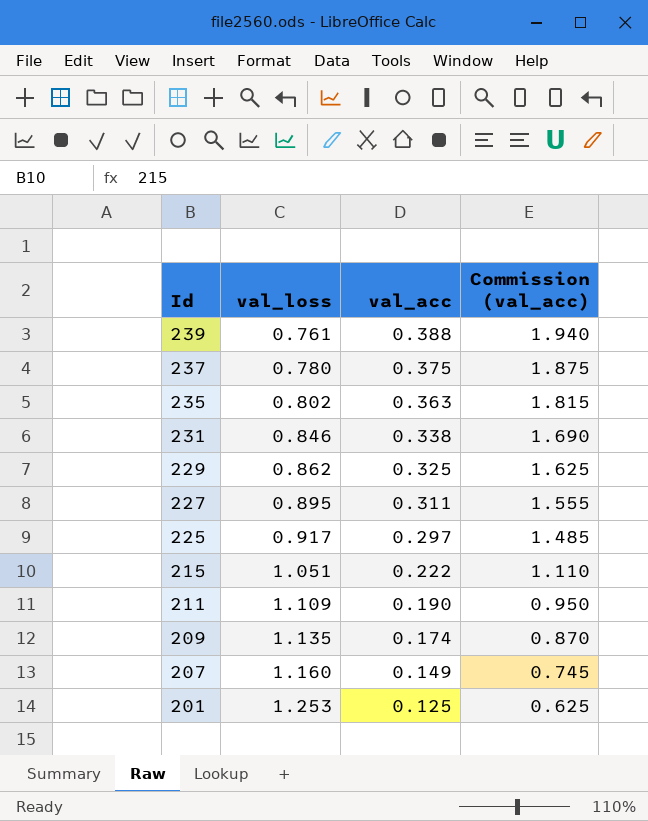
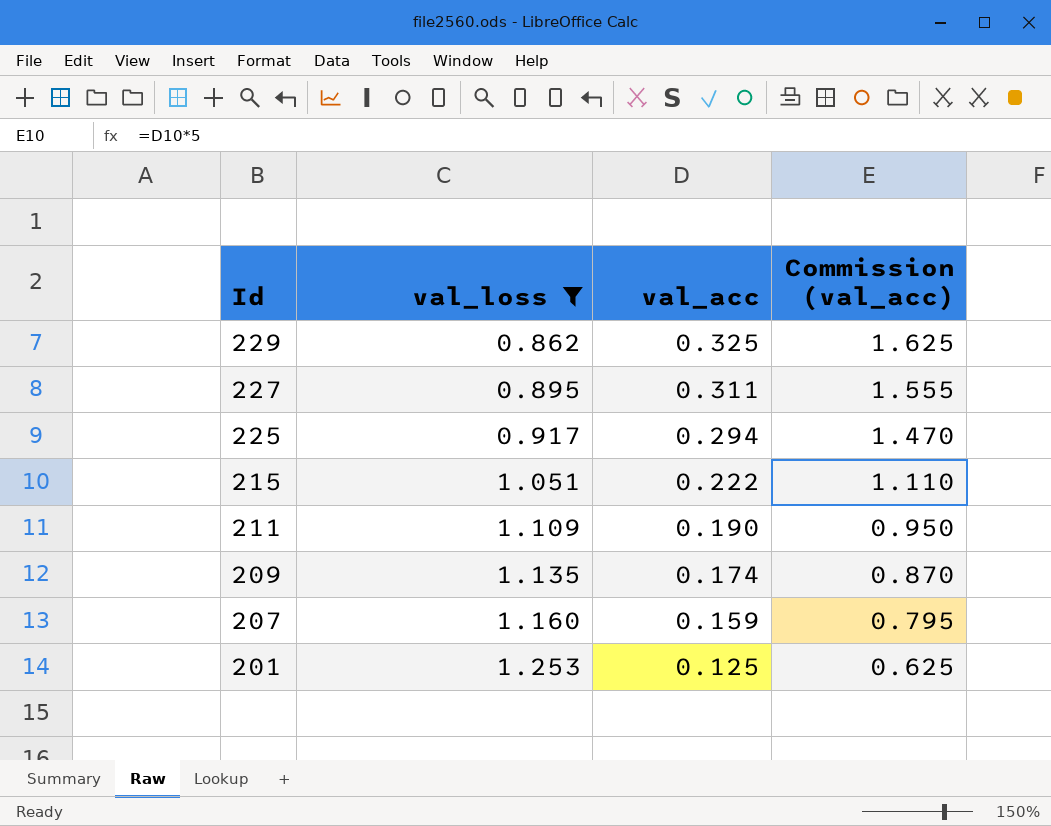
filter: none -> val_loss >= 0.862
225 | val_acc: 0.297 -> 0.294
225 | Commission (val_acc): 1.485 -> 1.470
207 | val_acc: 0.149 -> 0.159
207 | Commission (val_acc): 0.745 -> 0.795

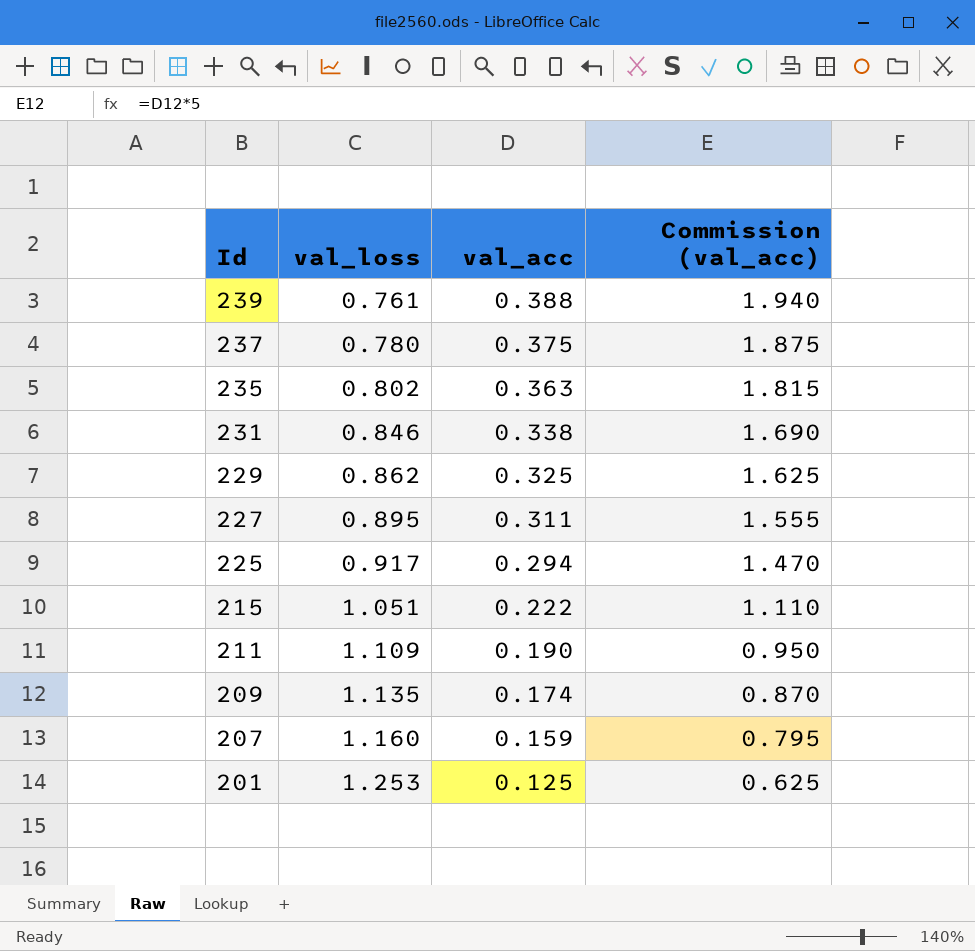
filter: val_loss >= 0.862 -> none

